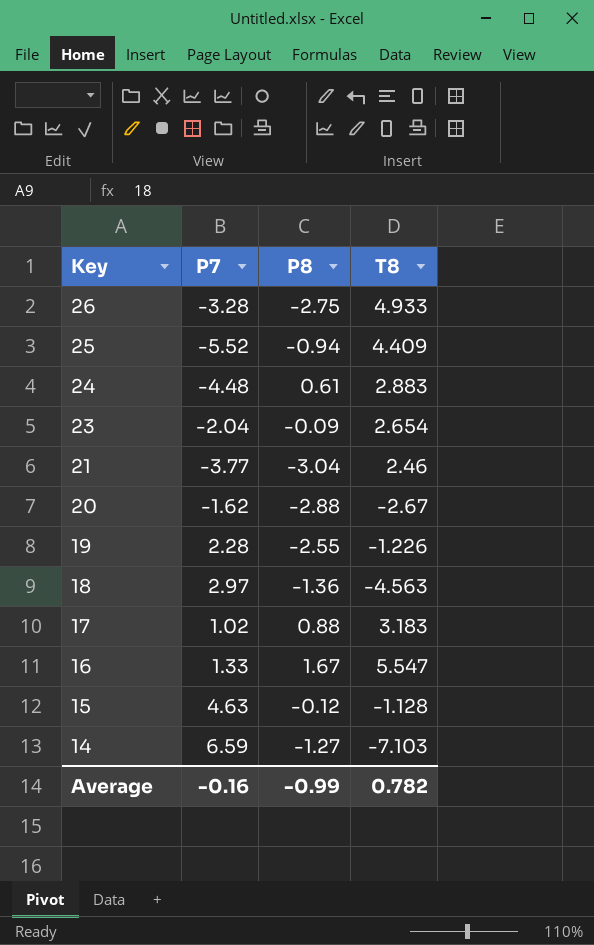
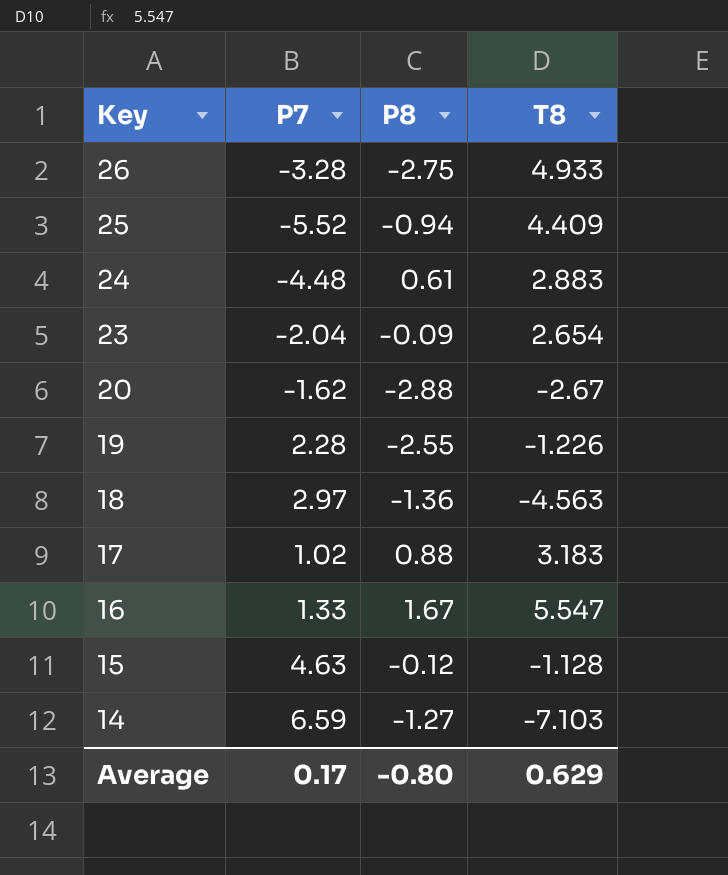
row 21: -3.77 | -3.04 | 2.46 -> none
Average | P7: -0.16 -> 0.17
Average | P8: -0.99 -> -0.80
Average | T8: 0.782 -> 0.629

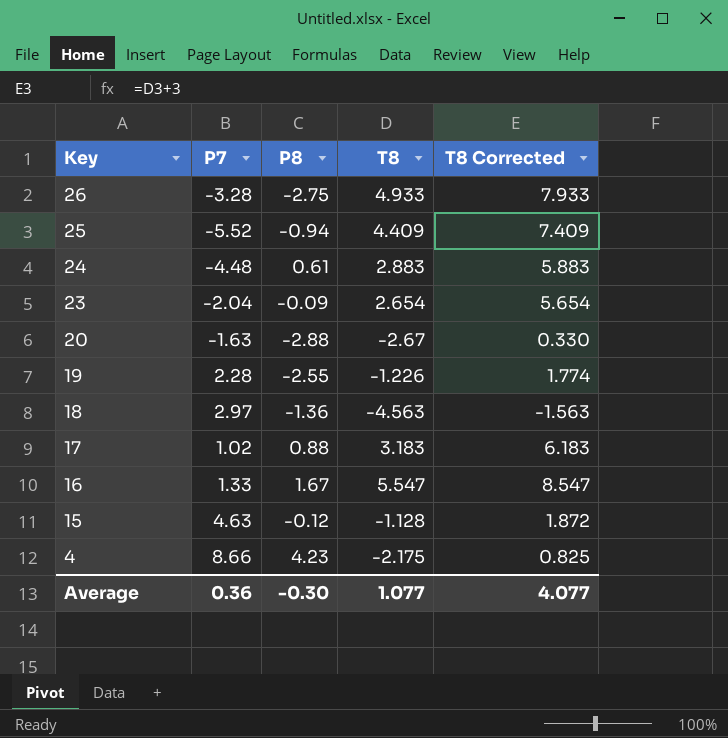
column T8 Corrected | formula: none -> [T8] + 3
row 14: 6.59 | -1.27 | -7.103 -> none
20 | P7: -1.62 -> -1.63
row 4: none -> 8.66 | 4.23 | -2.175 | 0.825
Average | P7: 0.17 -> 0.36
Average | P8: -0.80 -> -0.30
Average | T8: 0.629 -> 1.077

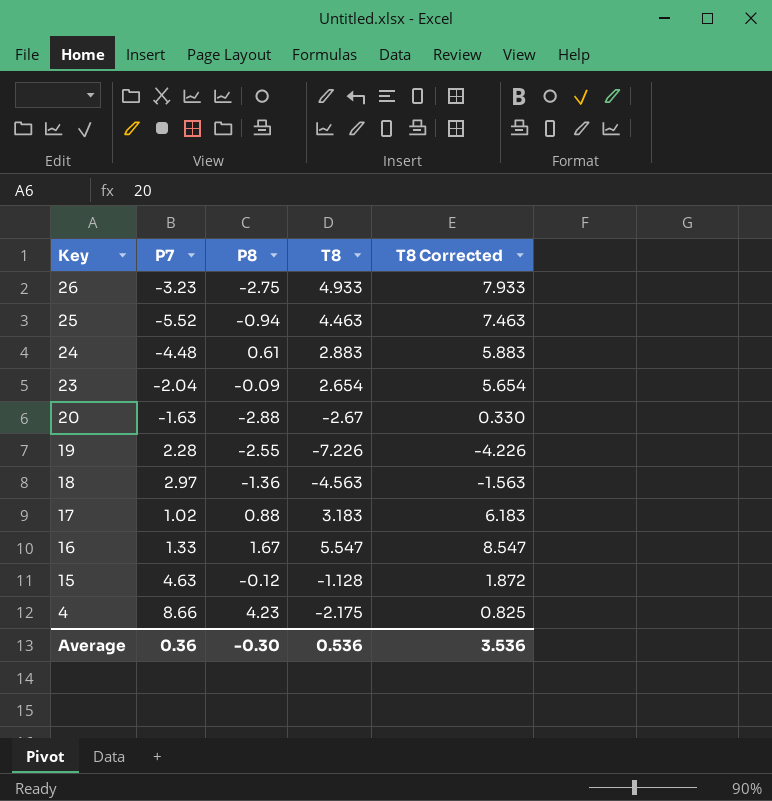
26 | P7: -3.28 -> -3.23
25 | T8: 4.409 -> 4.463
25 | T8 Corrected: 7.409 -> 7.463
19 | T8: -1.226 -> -7.226
19 | T8 Corrected: 1.774 -> -4.226
Average | T8: 1.077 -> 0.536
Average | T8 Corrected: 4.077 -> 3.536

